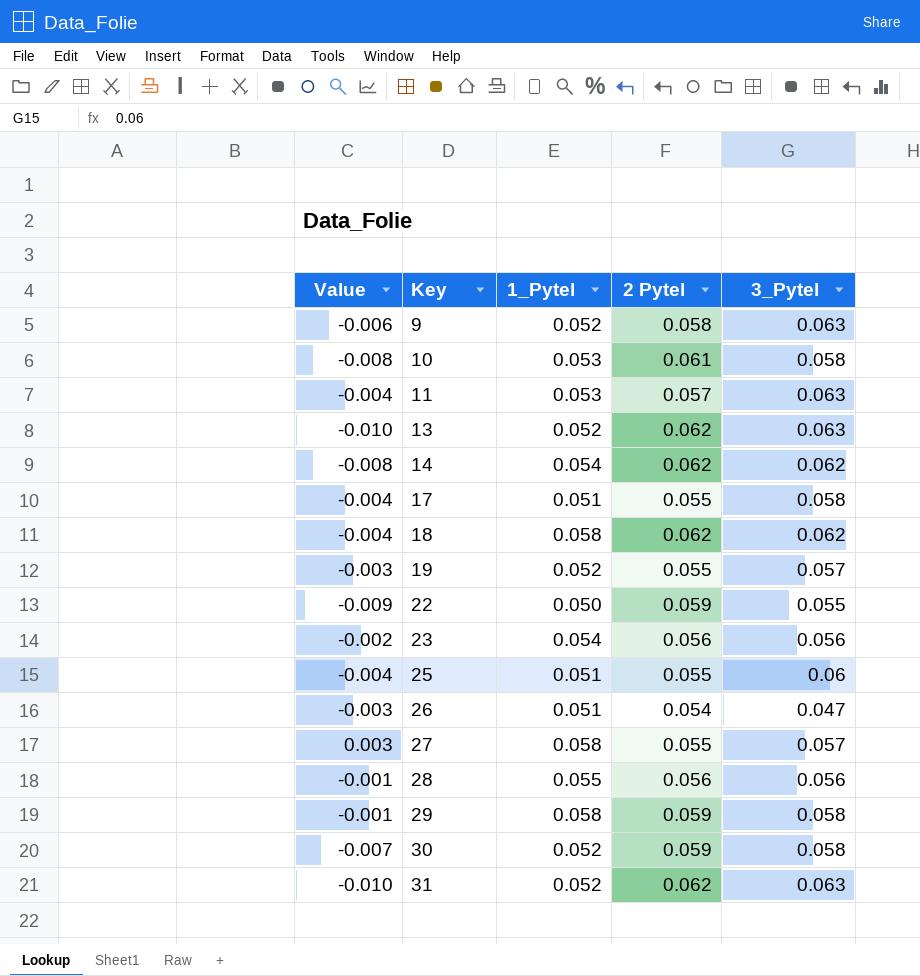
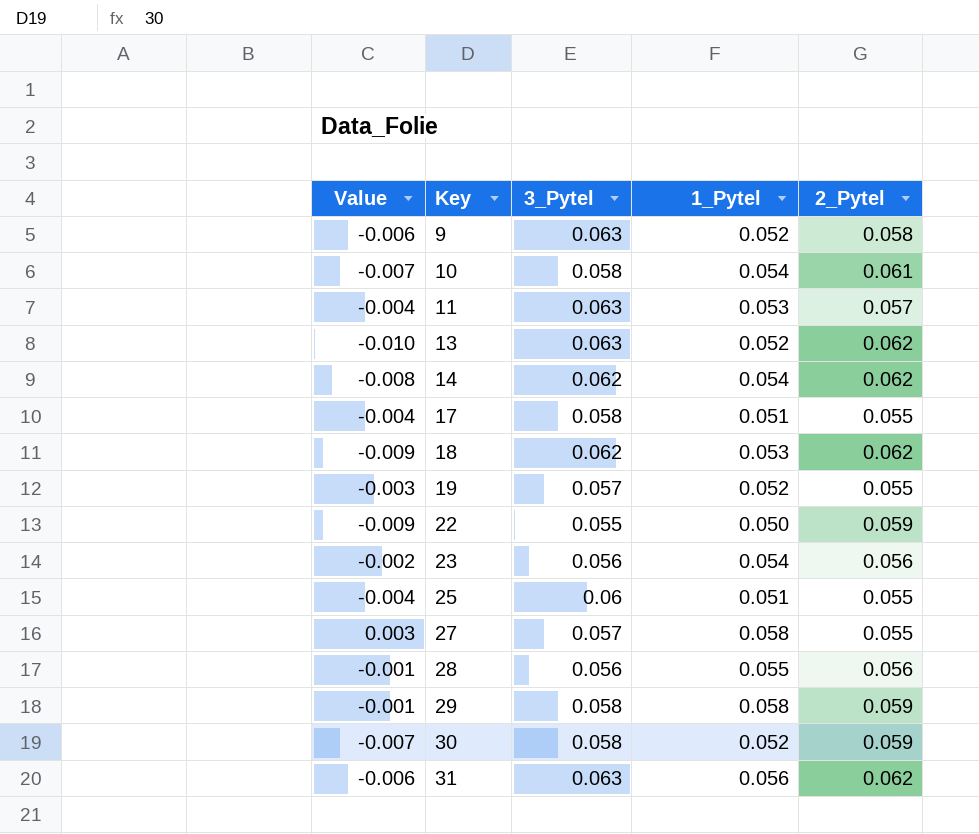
column 3_Pytel | position: 5 -> 3
column name: 2 Pytel -> 2_Pytel
row 26: -0.003 | 0.051 | 0.054 | 0.047 -> none
10 | Value: -0.008 -> -0.007
10 | 1_Pytel: 0.053 -> 0.054
18 | Value: -0.004 -> -0.009
18 | 1_Pytel: 0.058 -> 0.053
31 | Value: -0.010 -> -0.006
31 | 1_Pytel: 0.052 -> 0.056

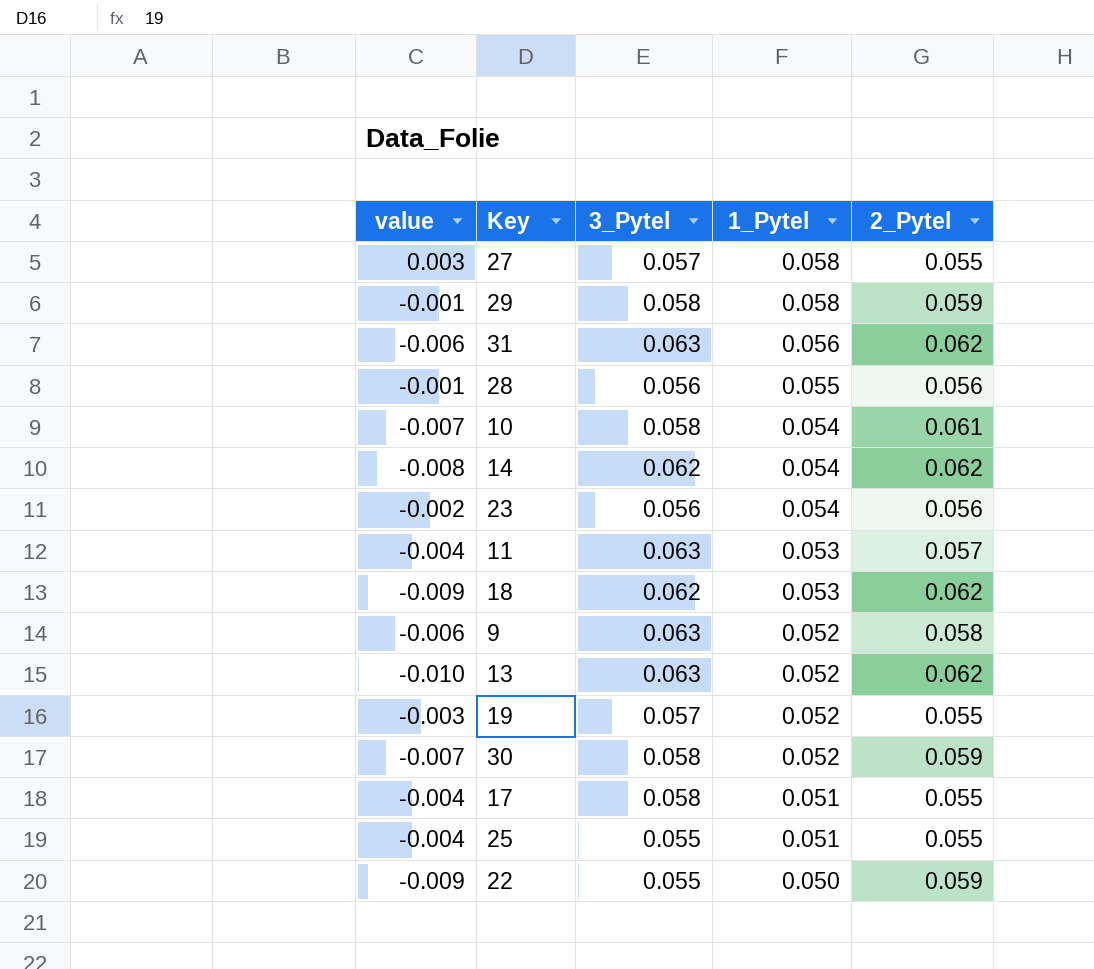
row order: Key ascending -> 1_Pytel descending
column name: Value -> value
25 | 3_Pytel: 0.06 -> 0.055

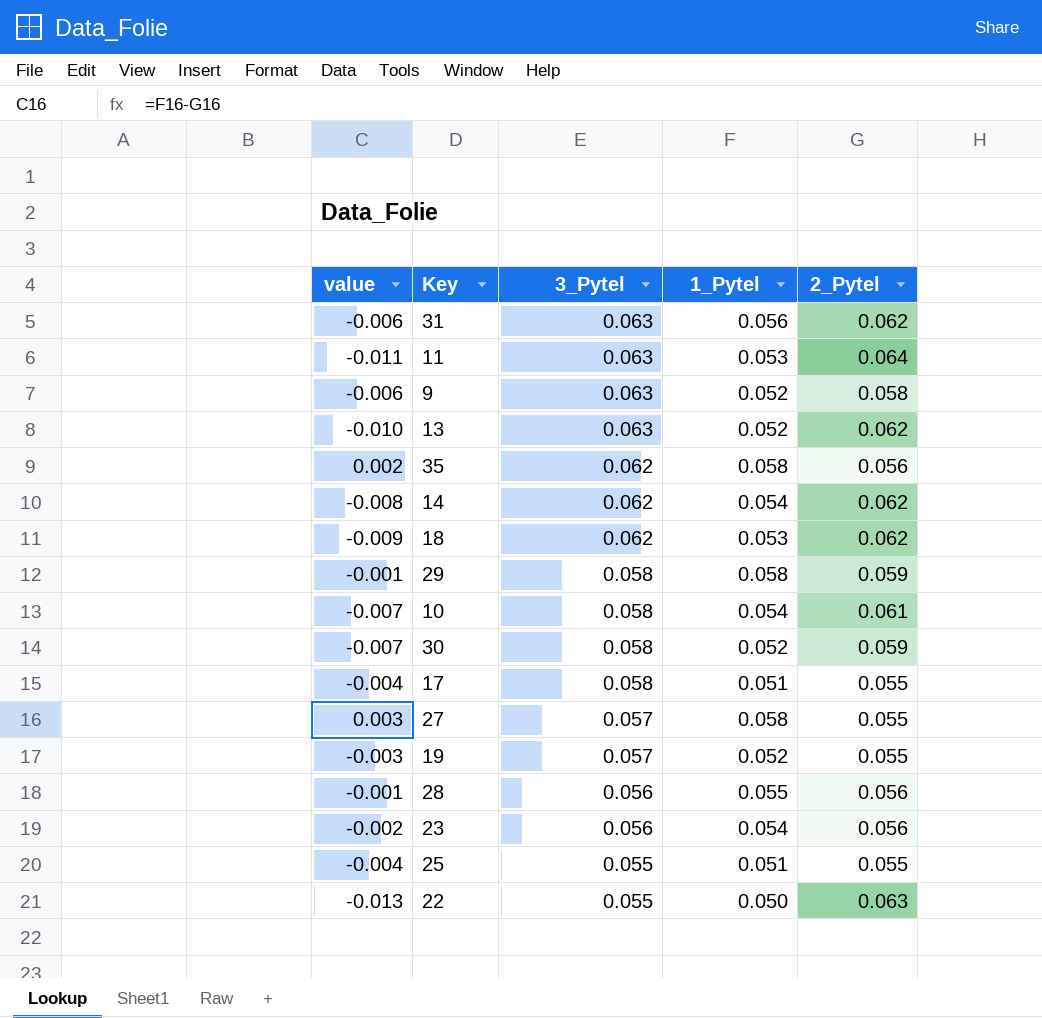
row order: 1_Pytel descending -> 3_Pytel descending
11 | value: -0.004 -> -0.011
11 | 2_Pytel: 0.057 -> 0.064
row 35: none -> 0.002 | 0.062 | 0.058 | 0.056
22 | value: -0.009 -> -0.013
22 | 2_Pytel: 0.059 -> 0.063

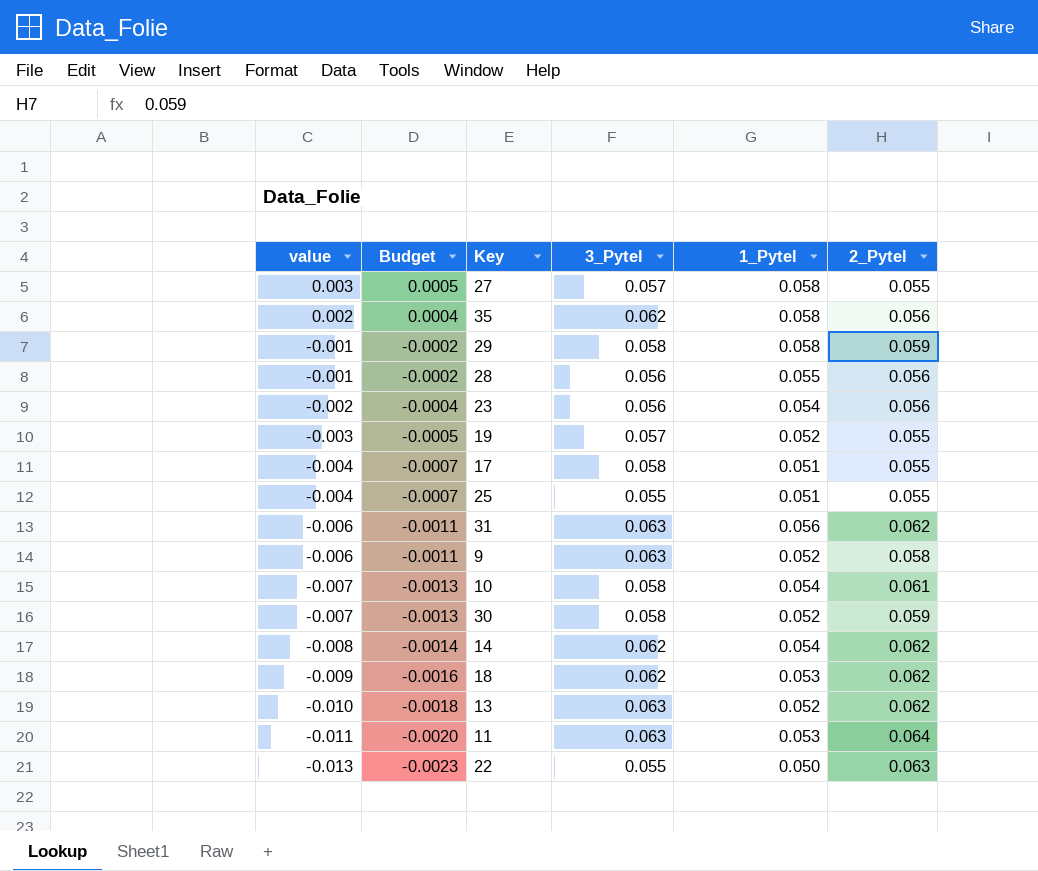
row order: 3_Pytel descending -> value descending
column Budget | formula: none -> [value] * 0.18

